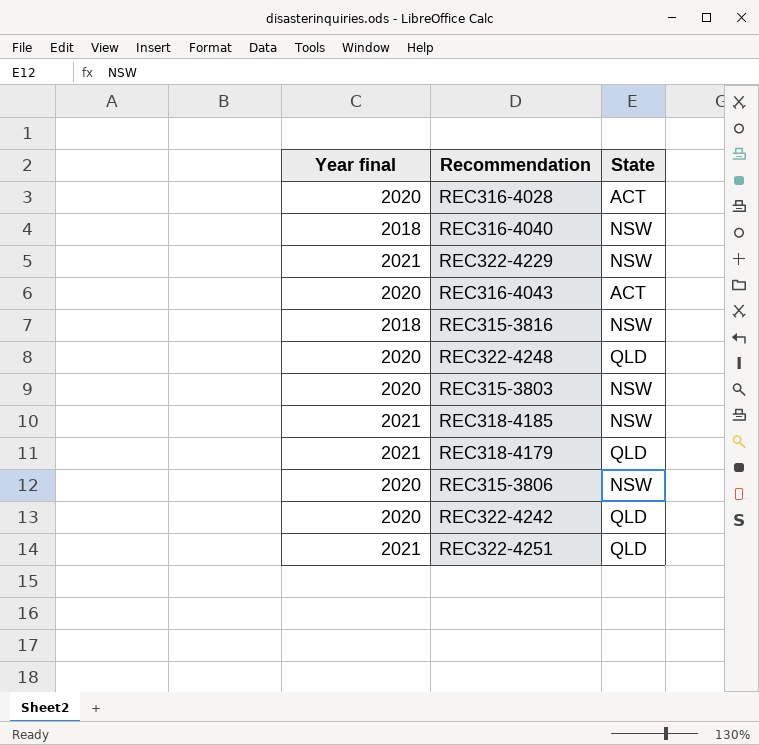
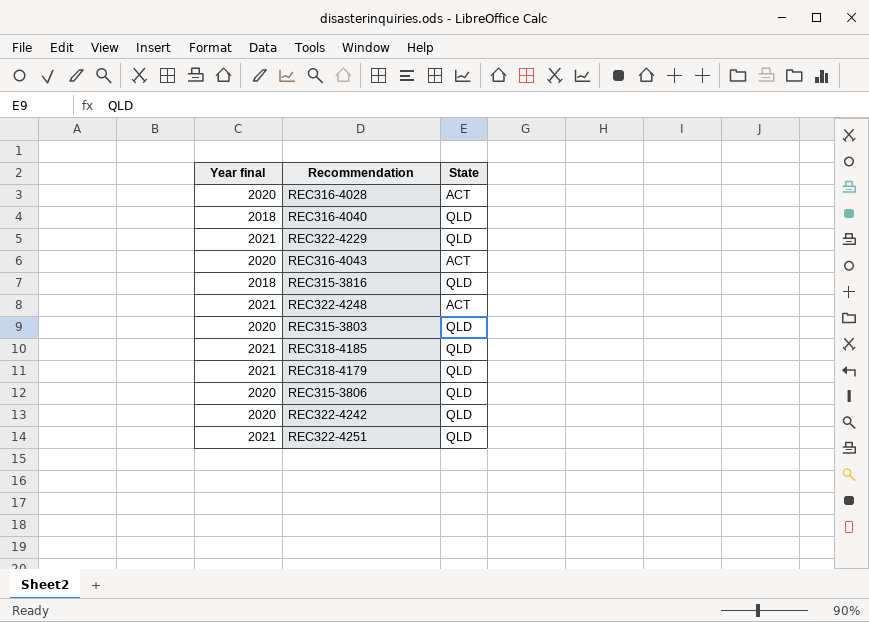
REC316-4040 | State: NSW -> QLD
REC322-4229 | State: NSW -> QLD
REC315-3816 | State: NSW -> QLD
REC322-4248 | Year final: 2020 -> 2021
REC322-4248 | State: QLD -> ACT
REC315-3803 | State: NSW -> QLD
REC318-4185 | State: NSW -> QLD
REC315-3806 | State: NSW -> QLD

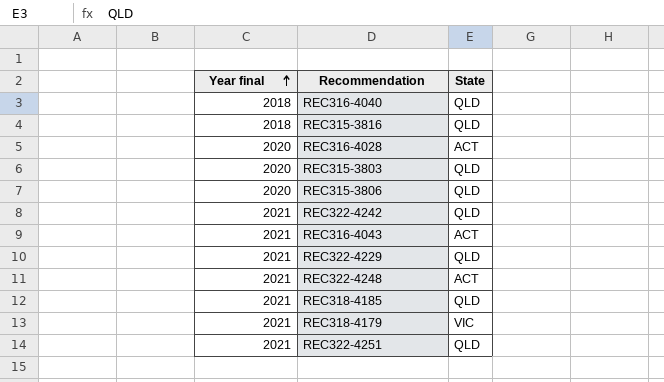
row order: none -> Year final ascending
REC322-4242 | Year final: 2020 -> 2021
REC316-4043 | Year final: 2020 -> 2021
REC318-4179 | State: QLD -> VIC

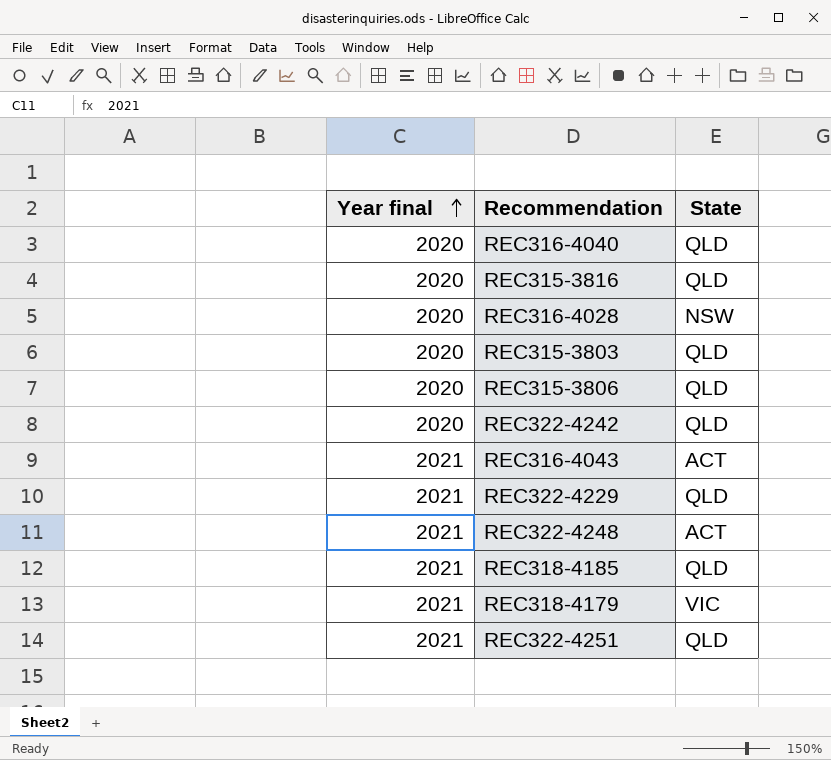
REC316-4040 | Year final: 2018 -> 2020
REC315-3816 | Year final: 2018 -> 2020
REC316-4028 | State: ACT -> NSW
REC322-4242 | Year final: 2021 -> 2020

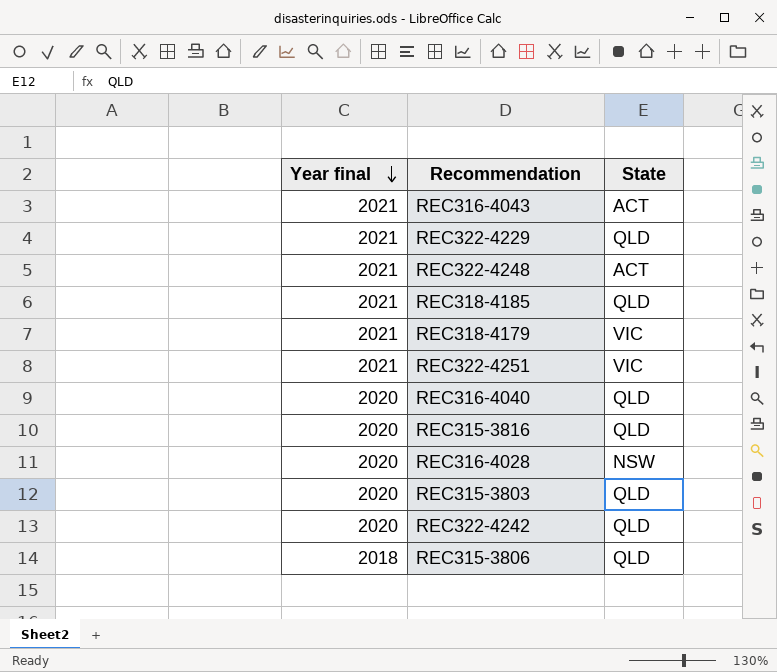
row order: Year final ascending -> Year final descending
REC322-4251 | State: QLD -> VIC
REC315-3806 | Year final: 2020 -> 2018

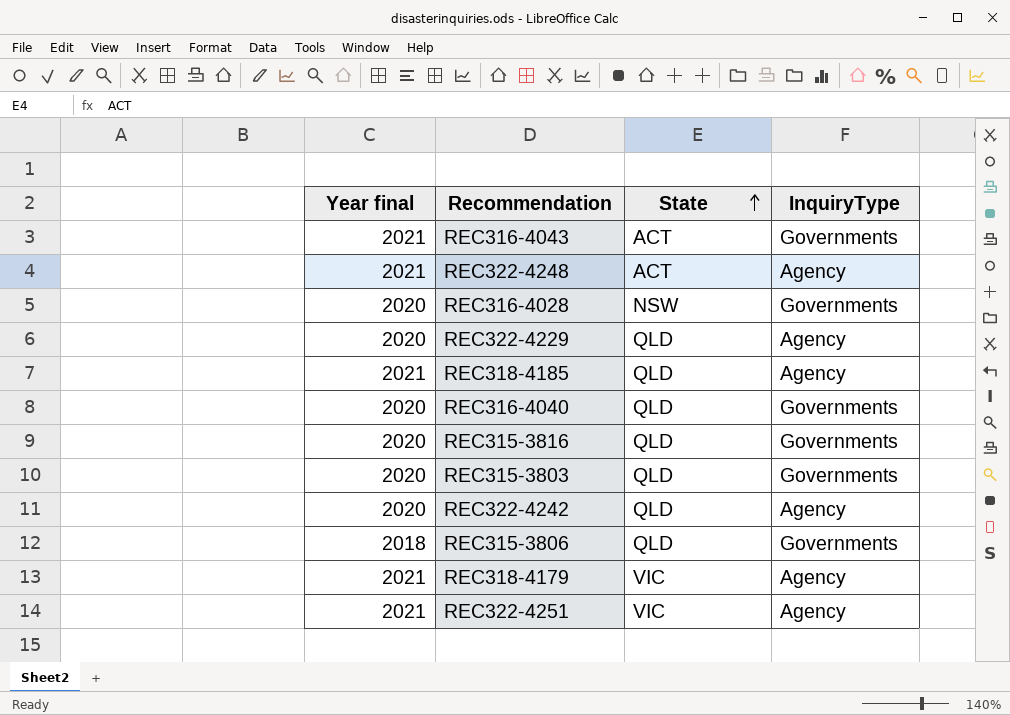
row order: Year final descending -> State ascending
column InquiryType | position: none -> 4
REC322-4229 | Year final: 2021 -> 2020

